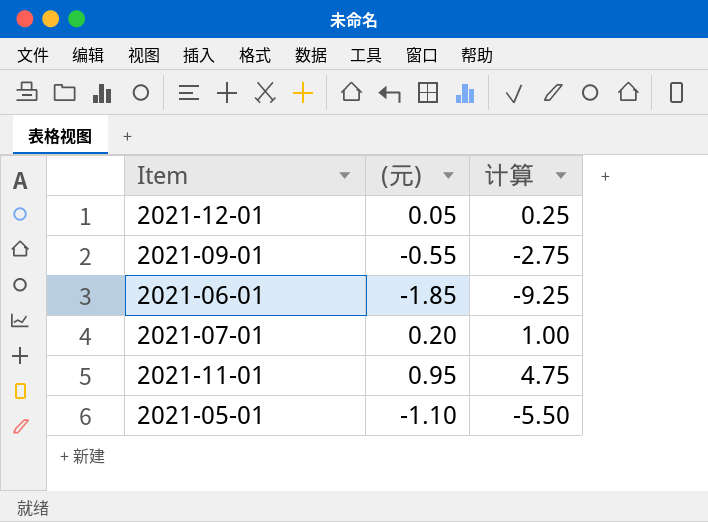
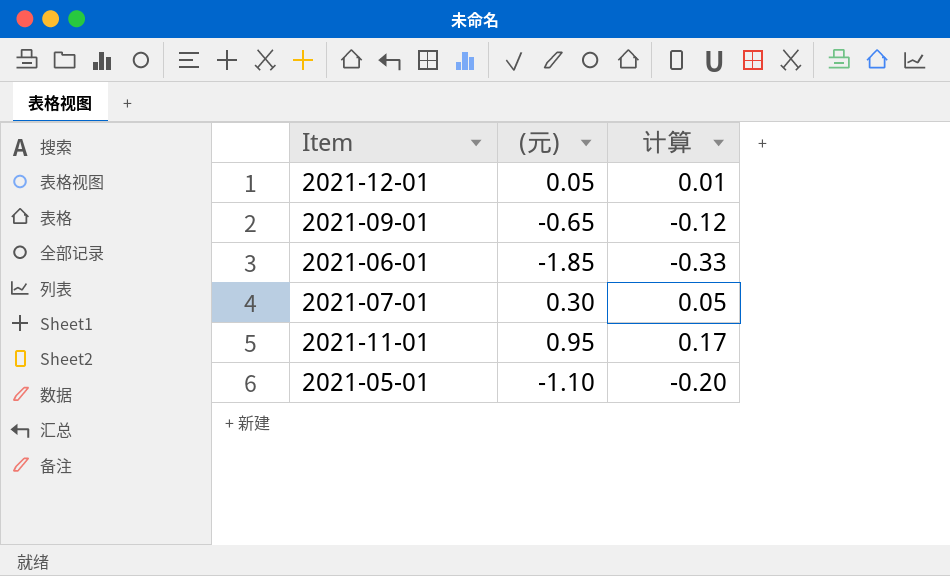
column 计算 | formula: [(元)] * 5 -> [(元)] * 0.18
2021-09-01 | (元): -0.55 -> -0.65
2021-07-01 | (元): 0.20 -> 0.30

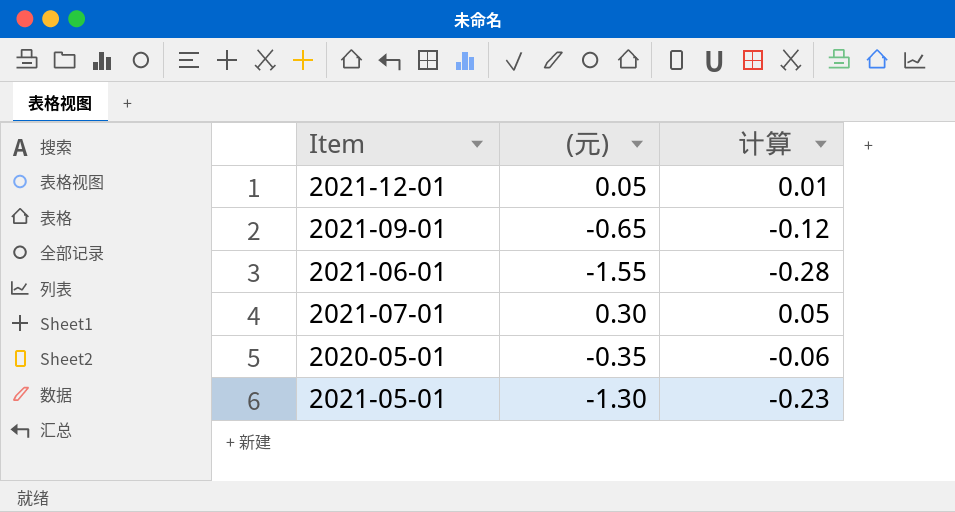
row 2021-11-01: 0.95 | 0.17 -> none
2021-06-01 | (元): -1.85 -> -1.55
2021-06-01 | 计算: -0.33 -> -0.28
row 2020-05-01: none -> -0.35 | -0.06
2021-05-01 | (元): -1.10 -> -1.30
2021-05-01 | 计算: -0.20 -> -0.23

